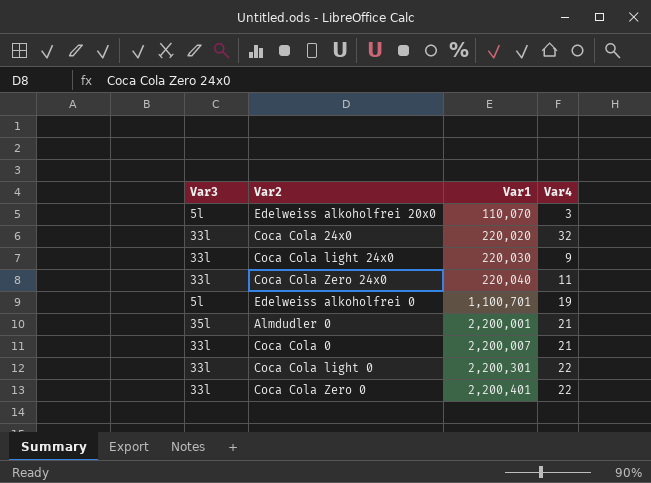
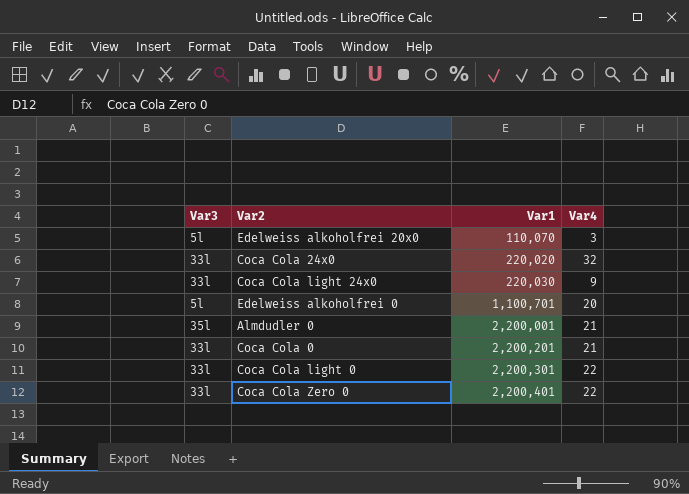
row Coca Cola Zero 24x0: 33l | 220,040 | 11 -> none
Edelweiss alkoholfrei 0 | Var4: 19 -> 20
Coca Cola 0 | Var1: 2,200,007 -> 2,200,201

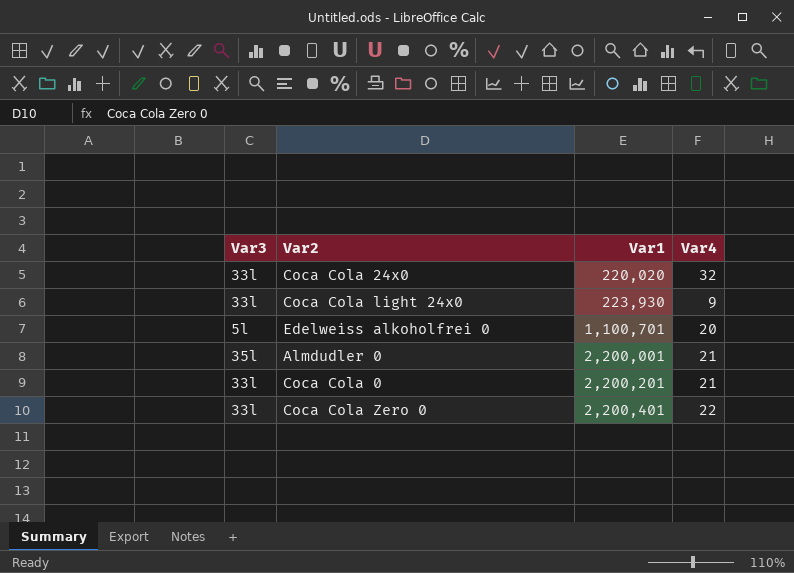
row Edelweiss alkoholfrei 20x0: 5l | 110,070 | 3 -> none
row Coca Cola light 0: 33l | 2,200,301 | 22 -> none
Coca Cola light 24x0 | Var1: 220,030 -> 223,930

